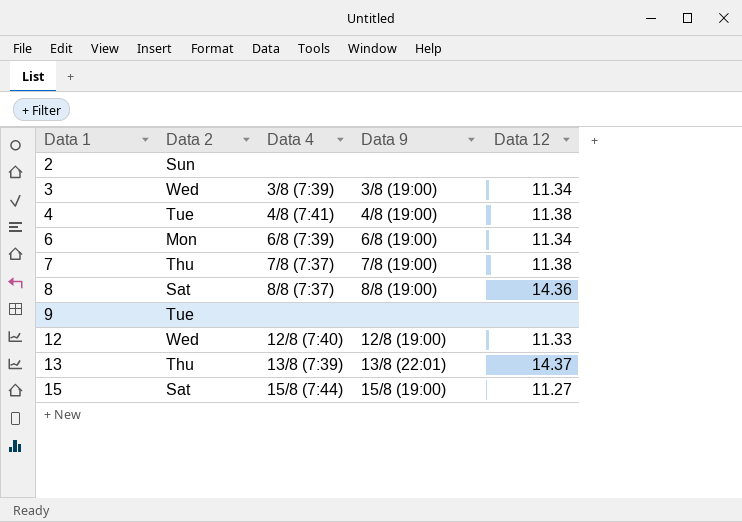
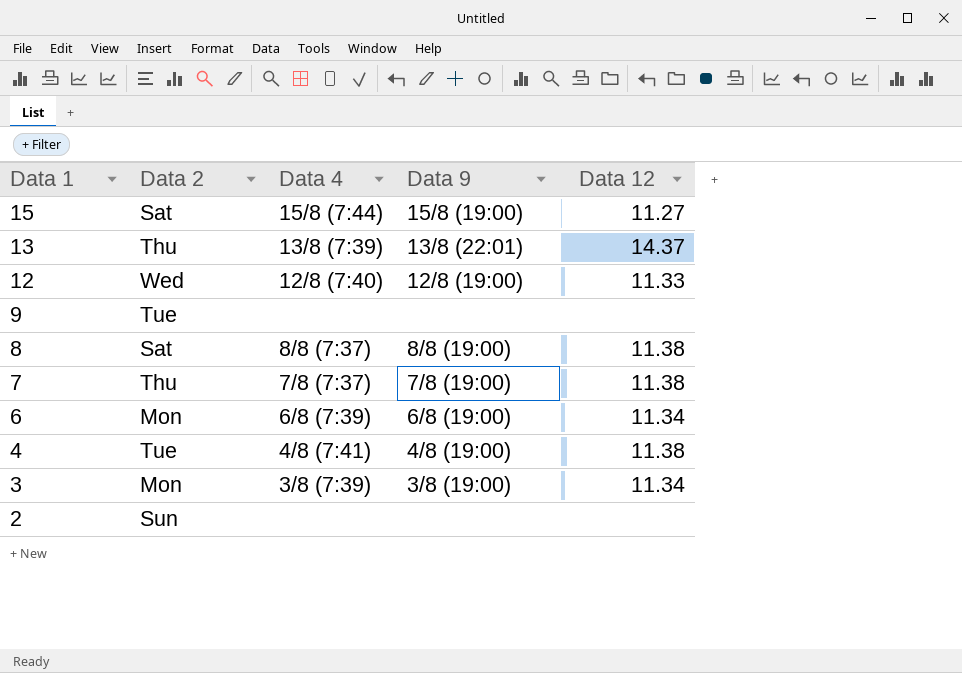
row order: Data 1 ascending -> Data 1 descending
8 | Data 12: 14.36 -> 11.38
3 | Data 2: Wed -> Mon

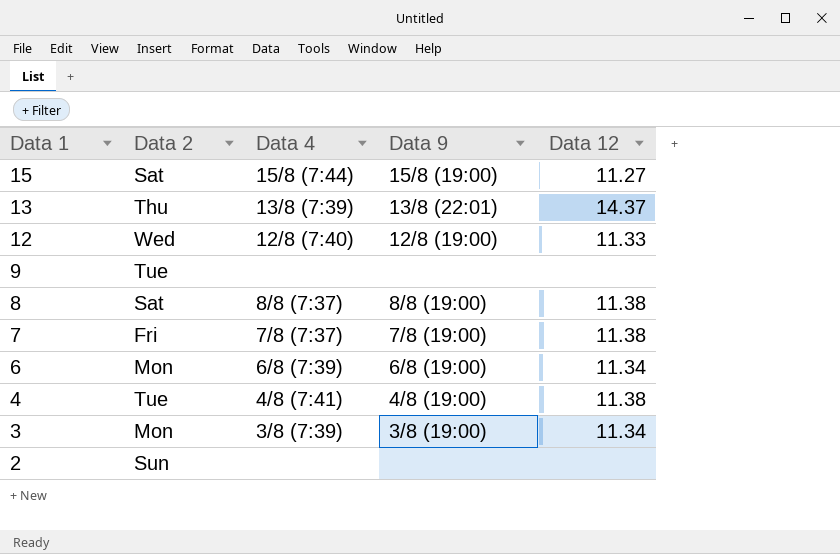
7 | Data 2: Thu -> Fri

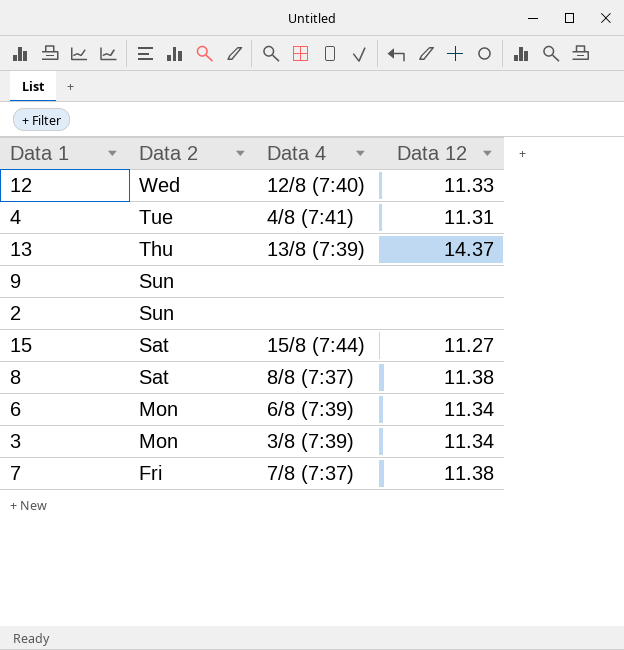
row order: Data 1 descending -> Data 2 descending
column Data 9 | position: 4 -> none
4 | Data 12: 11.38 -> 11.31
9 | Data 2: Tue -> Sun

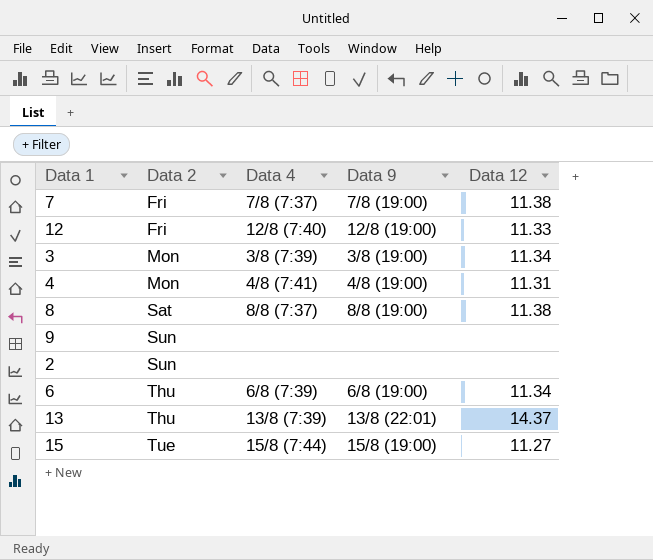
row order: Data 2 descending -> Data 2 ascending
column Data 9 | position: none -> 4
12 | Data 2: Wed -> Fri
4 | Data 2: Tue -> Mon
6 | Data 2: Mon -> Thu
15 | Data 2: Sat -> Tue

